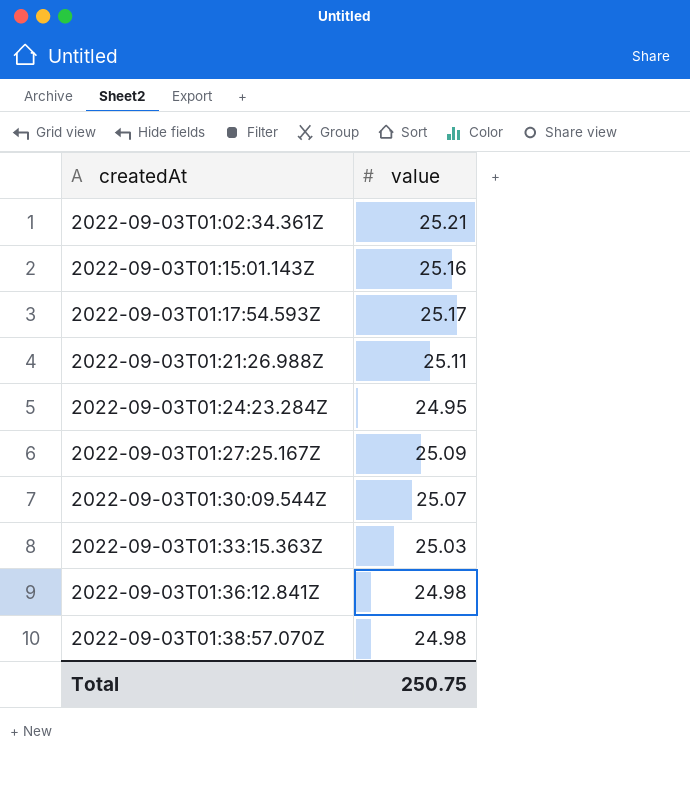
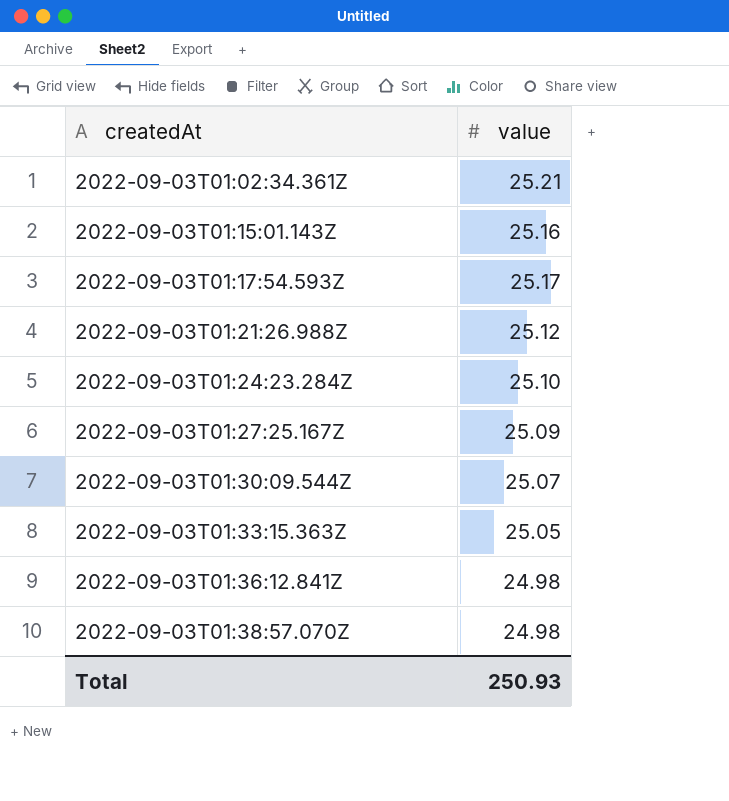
2022-09-03T01:21:26.988Z | value: 25.11 -> 25.12
2022-09-03T01:24:23.284Z | value: 24.95 -> 25.10
2022-09-03T01:33:15.363Z | value: 25.03 -> 25.05
Total | value: 250.75 -> 250.93

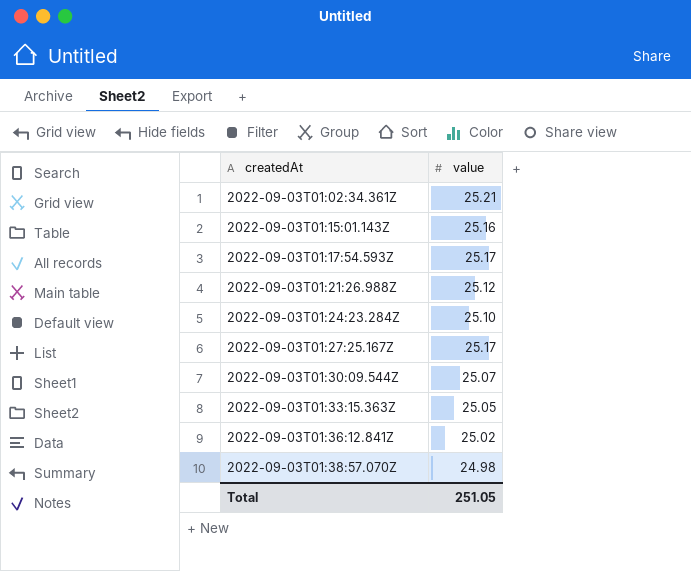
2022-09-03T01:27:25.167Z | value: 25.09 -> 25.17
2022-09-03T01:36:12.841Z | value: 24.98 -> 25.02
Total | value: 250.93 -> 251.05

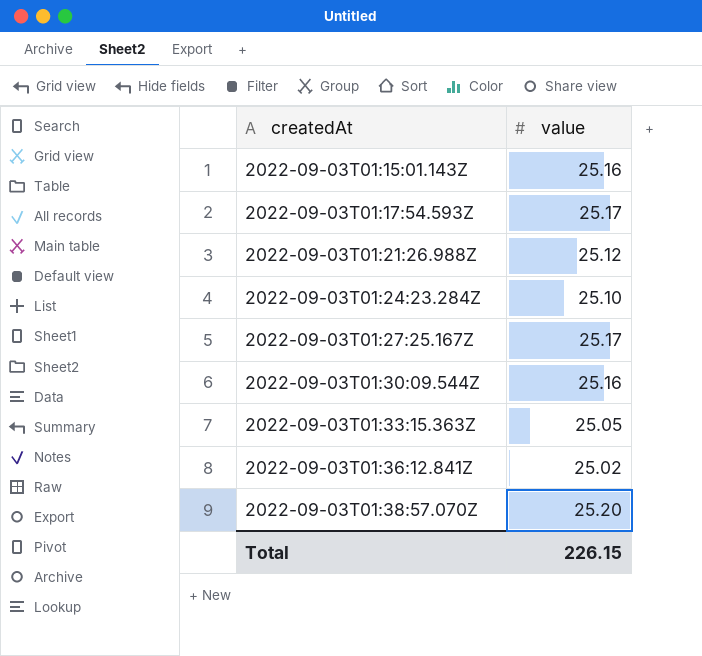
row 2022-09-03T01:02:34.361Z: 25.21 -> none
2022-09-03T01:30:09.544Z | value: 25.07 -> 25.16
2022-09-03T01:38:57.070Z | value: 24.98 -> 25.20
Total | value: 251.05 -> 226.15

